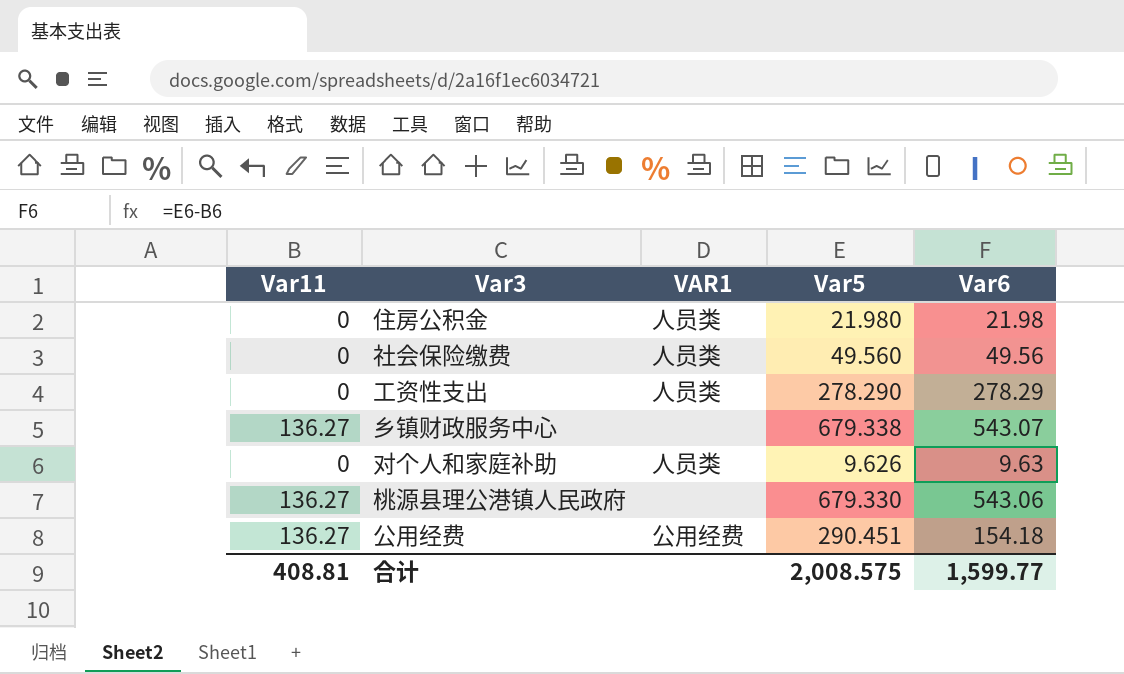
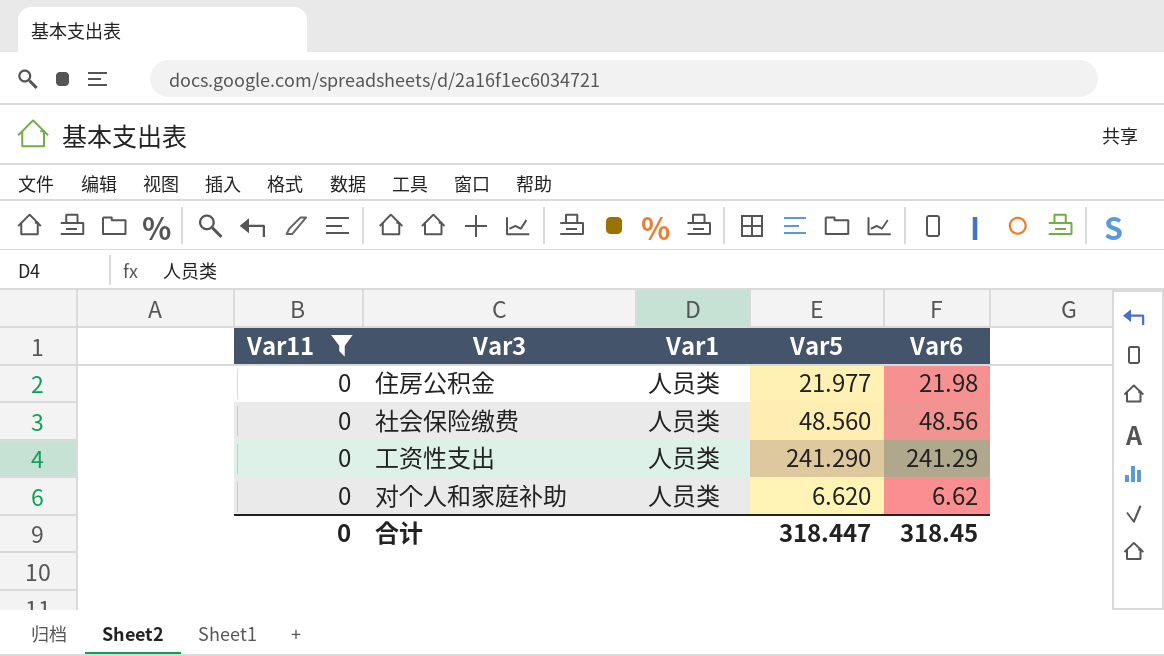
filter: none -> Var11 = 0
column name: VAR1 -> Var1
住房公积金 | Var5: 21.980 -> 21.977
社会保险缴费 | Var5: 49.560 -> 48.560
社会保险缴费 | Var6: 49.56 -> 48.56
工资性支出 | Var5: 278.290 -> 241.290
工资性支出 | Var6: 278.29 -> 241.29
对个人和家庭补助 | Var5: 9.626 -> 6.620
对个人和家庭补助 | Var6: 9.63 -> 6.62
合计 | Var11: 408.81 -> 0
合计 | Var5: 2,008.575 -> 318.447
合计 | Var6: 1,599.77 -> 318.45

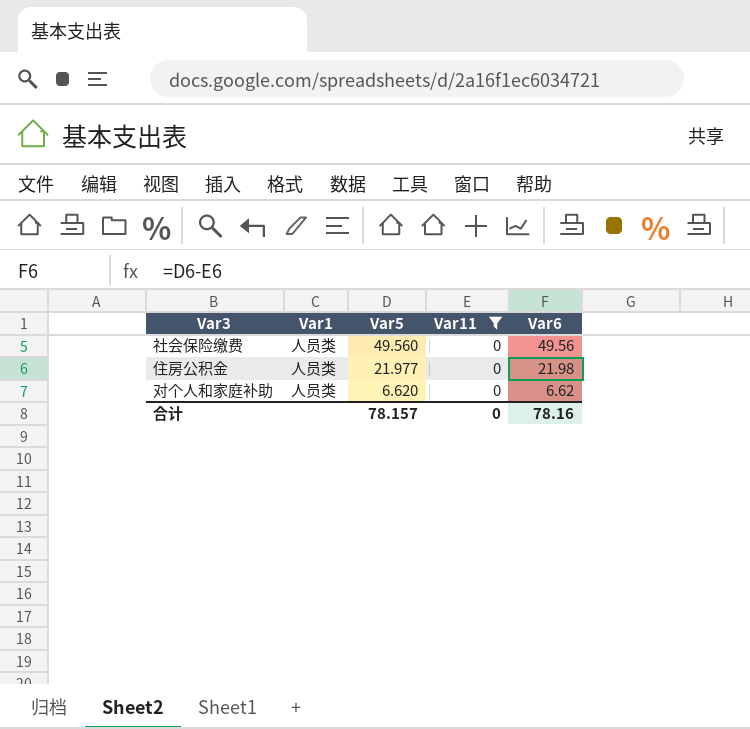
row order: none -> Var5 descending
column Var11 | position: 1 -> 4
row 工资性支出: 0 | 人员类 | 241.290 | 241.29 -> none
社会保险缴费 | Var5: 48.560 -> 49.560
社会保险缴费 | Var6: 48.56 -> 49.56
合计 | Var5: 318.447 -> 78.157
合计 | Var6: 318.45 -> 78.16

